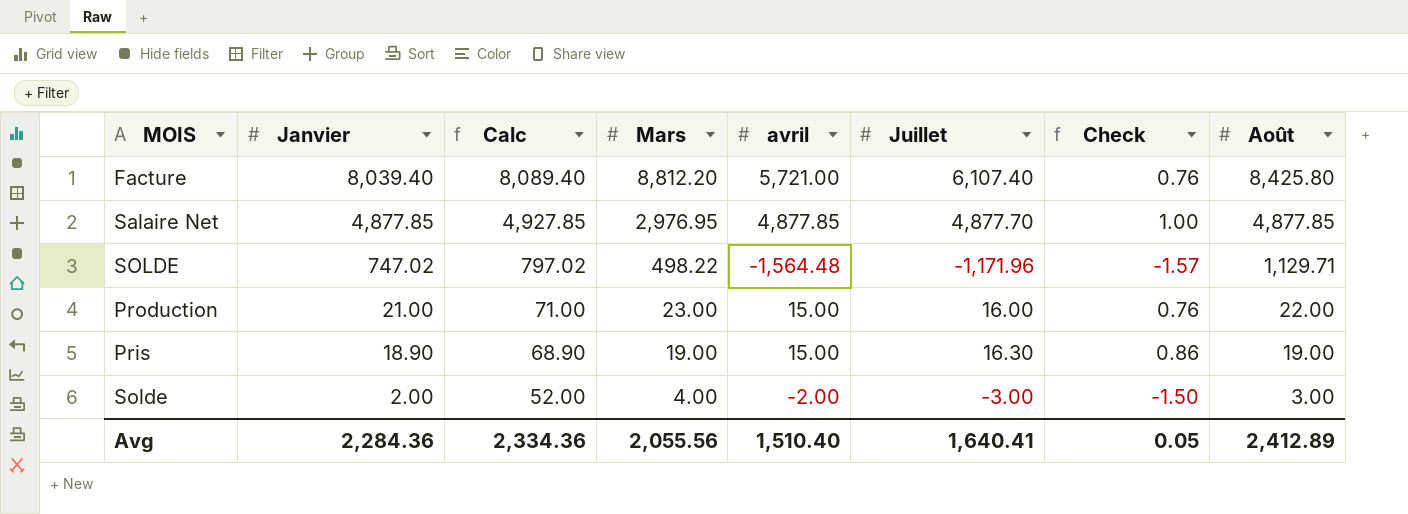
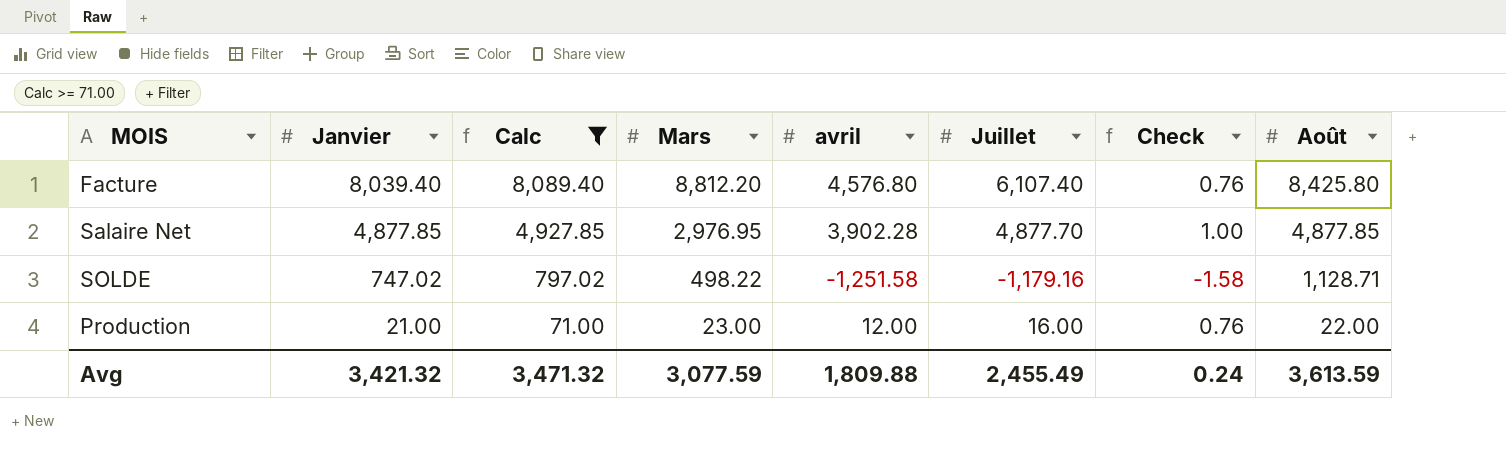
filter: none -> Calc >= 71.00
Facture | avril: 5,721.00 -> 4,576.80
Salaire Net | avril: 4,877.85 -> 3,902.28
SOLDE | avril: -1,564.48 -> -1,251.58
SOLDE | Juillet: -1,171.96 -> -1,179.16
SOLDE | Check: -1.57 -> -1.58
SOLDE | Août: 1,129.71 -> 1,128.71
Production | avril: 15.00 -> 12.00
Avg | Janvier: 2,284.36 -> 3,421.32
Avg | Calc: 2,334.36 -> 3,471.32
Avg | Mars: 2,055.56 -> 3,077.59
Avg | avril: 1,510.40 -> 1,809.88
Avg | Juillet: 1,640.41 -> 2,455.49
Avg | Check: 0.05 -> 0.24
Avg | Août: 2,412.89 -> 3,613.59

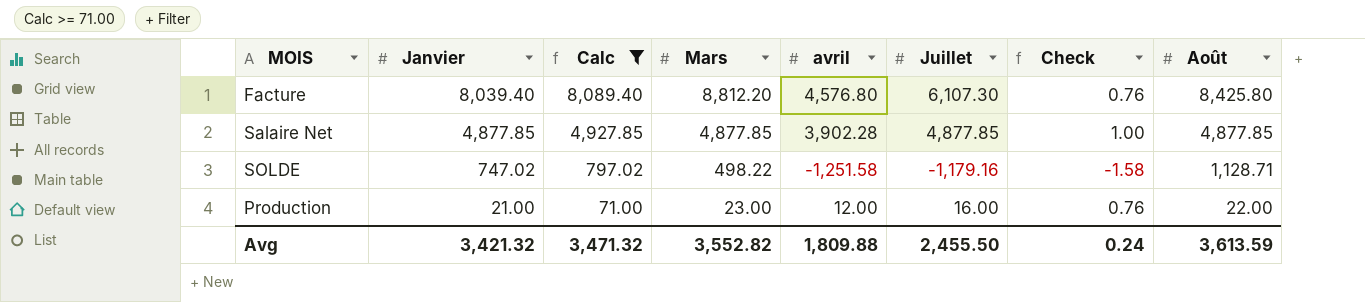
Facture | Juillet: 6,107.40 -> 6,107.30
Salaire Net | Mars: 2,976.95 -> 4,877.85
Salaire Net | Juillet: 4,877.70 -> 4,877.85
Avg | Mars: 3,077.59 -> 3,552.82
Avg | Juillet: 2,455.49 -> 2,455.50

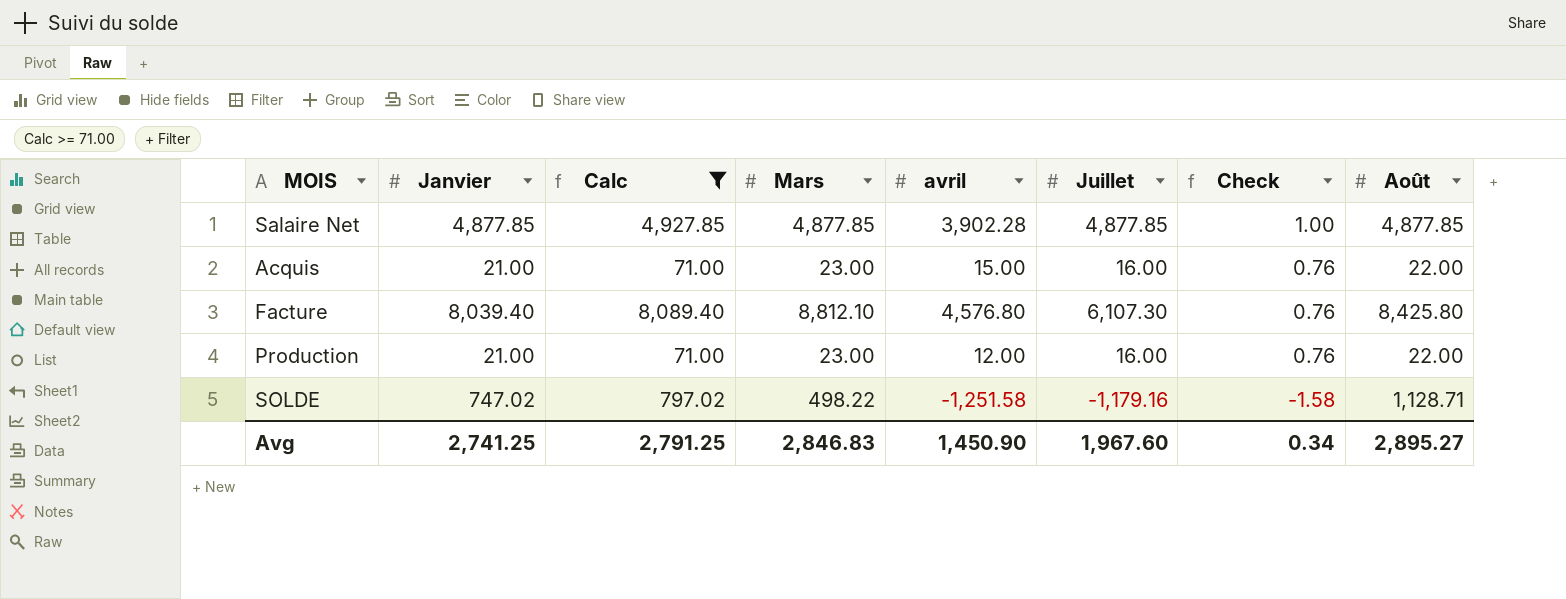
row order: Janvier descending -> Check descending
row Acquis: none -> 21.00 | 71.00 | 23.00 | 15.00 | 16.00 | 0.76 | 22.00
Facture | Mars: 8,812.20 -> 8,812.10
Avg | Janvier: 3,421.32 -> 2,741.25
Avg | Calc: 3,471.32 -> 2,791.25
Avg | Mars: 3,552.82 -> 2,846.83
Avg | avril: 1,809.88 -> 1,450.90
Avg | Juillet: 2,455.50 -> 1,967.60
Avg | Check: 0.24 -> 0.34
Avg | Août: 3,613.59 -> 2,895.27

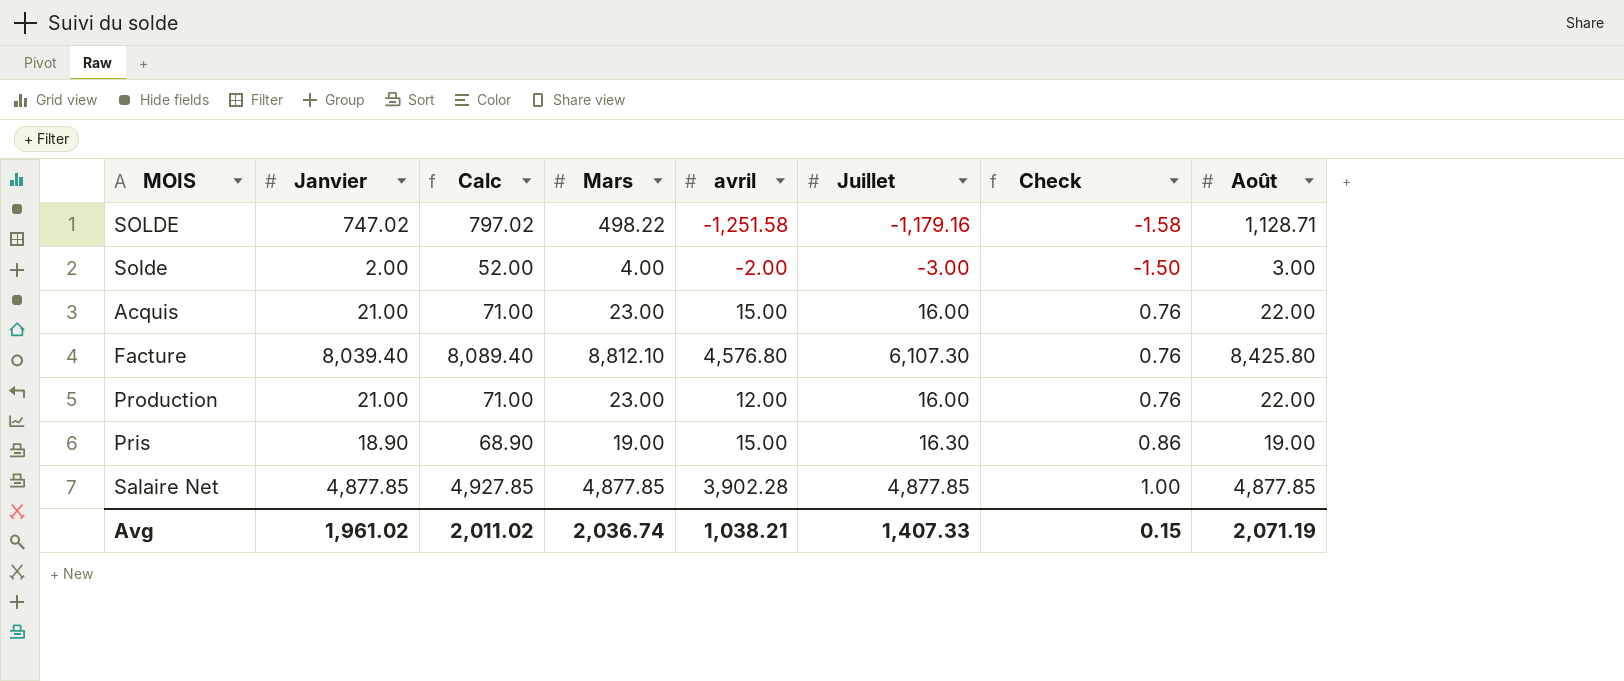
filter: Calc >= 71.00 -> none
row order: Check descending -> Check ascending
Avg | Janvier: 2,741.25 -> 1,961.02
Avg | Calc: 2,791.25 -> 2,011.02
Avg | Mars: 2,846.83 -> 2,036.74
Avg | avril: 1,450.90 -> 1,038.21
Avg | Juillet: 1,967.60 -> 1,407.33
Avg | Check: 0.34 -> 0.15
Avg | Août: 2,895.27 -> 2,071.19

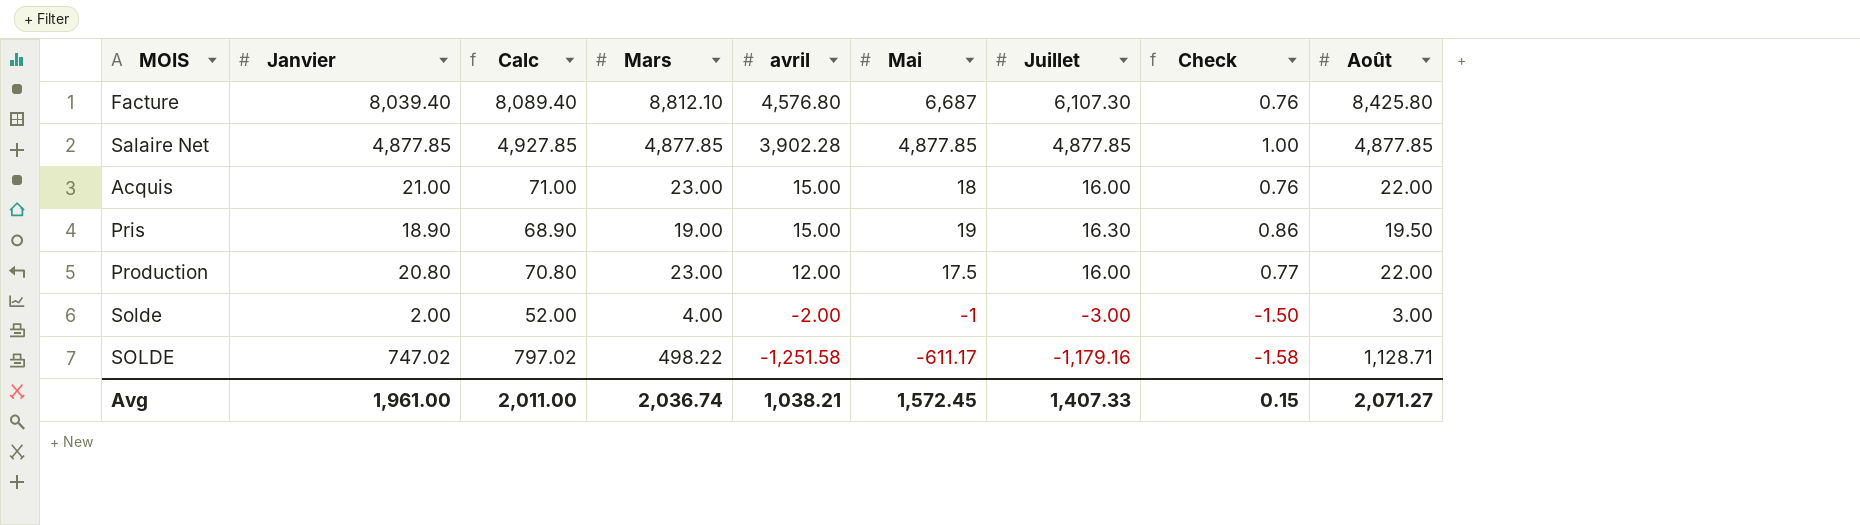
row order: Check ascending -> avril descending
column Mai | position: none -> 6
Pris | Août: 19.00 -> 19.50
Production | Janvier: 21.00 -> 20.80
Production | Calc: 71.00 -> 70.80
Production | Check: 0.76 -> 0.77
Avg | Janvier: 1,961.02 -> 1,961.00
Avg | Calc: 2,011.02 -> 2,011.00
Avg | Août: 2,071.19 -> 2,071.27

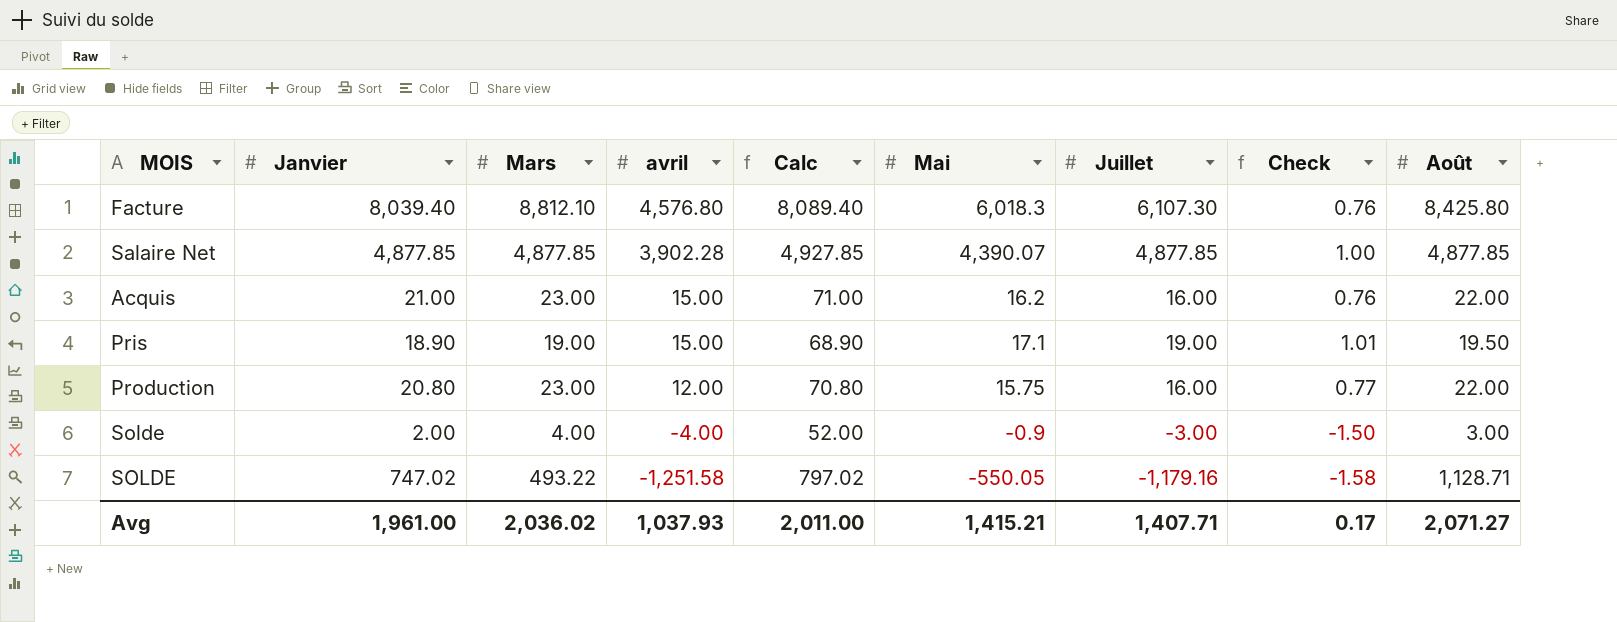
column Calc | position: 3 -> 5
Facture | Mai: 6,687 -> 6,018.3
Salaire Net | Mai: 4,877.85 -> 4,390.07
Acquis | Mai: 18 -> 16.2
Pris | Mai: 19 -> 17.1
Pris | Juillet: 16.30 -> 19.00
Pris | Check: 0.86 -> 1.01
Production | Mai: 17.5 -> 15.75
Solde | avril: -2.00 -> -4.00
Solde | Mai: -1 -> -0.9
SOLDE | Mars: 498.22 -> 493.22
SOLDE | Mai: -611.17 -> -550.05
Avg | Mars: 2,036.74 -> 2,036.02
Avg | avril: 1,038.21 -> 1,037.93
Avg | Mai: 1,572.45 -> 1,415.21
Avg | Juillet: 1,407.33 -> 1,407.71
Avg | Check: 0.15 -> 0.17

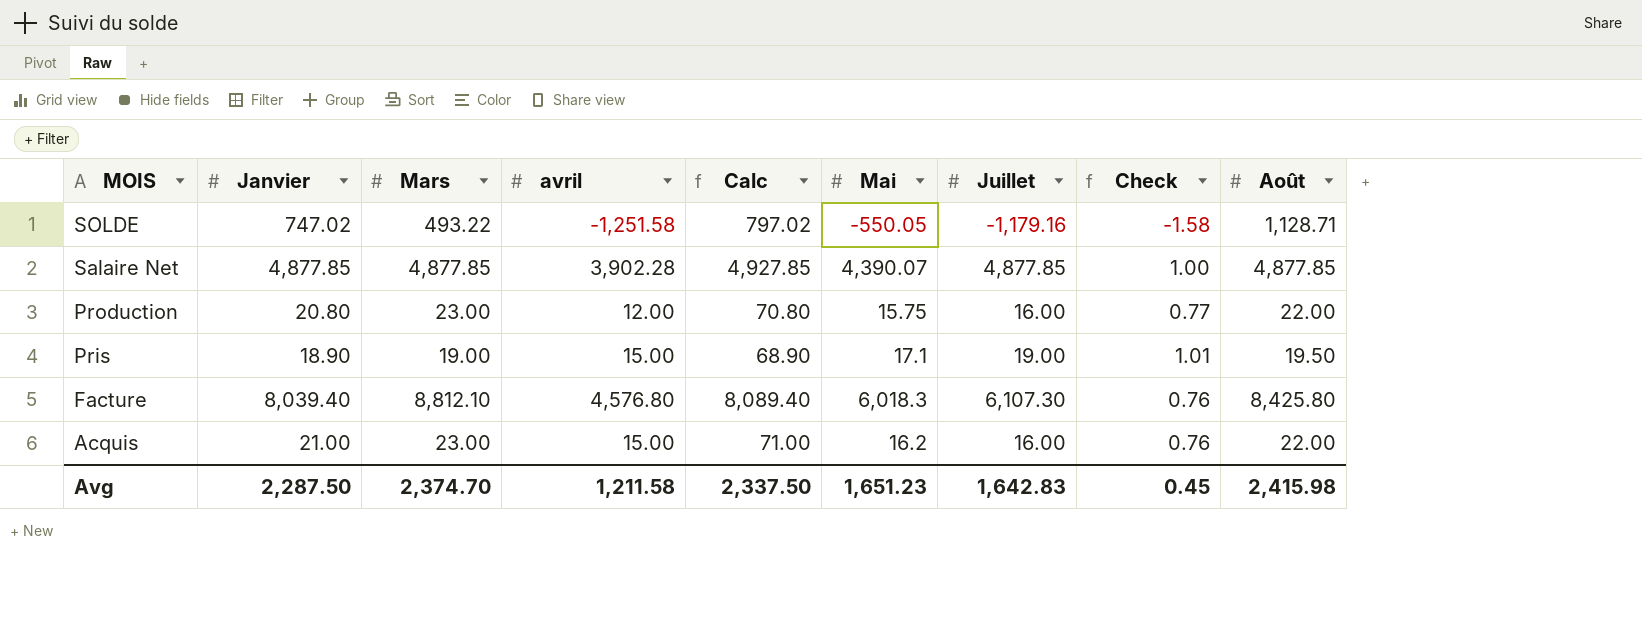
row order: avril descending -> MOIS descending
row Solde: 2.00 | 4.00 | -4.00 | 52.00 | -0.9 | -3.00 | -1.50 | 3.00 -> none
Avg | Janvier: 1,961.00 -> 2,287.50
Avg | Mars: 2,036.02 -> 2,374.70
Avg | avril: 1,037.93 -> 1,211.58
Avg | Calc: 2,011.00 -> 2,337.50
Avg | Mai: 1,415.21 -> 1,651.23
Avg | Juillet: 1,407.71 -> 1,642.83
Avg | Check: 0.17 -> 0.45
Avg | Août: 2,071.27 -> 2,415.98

